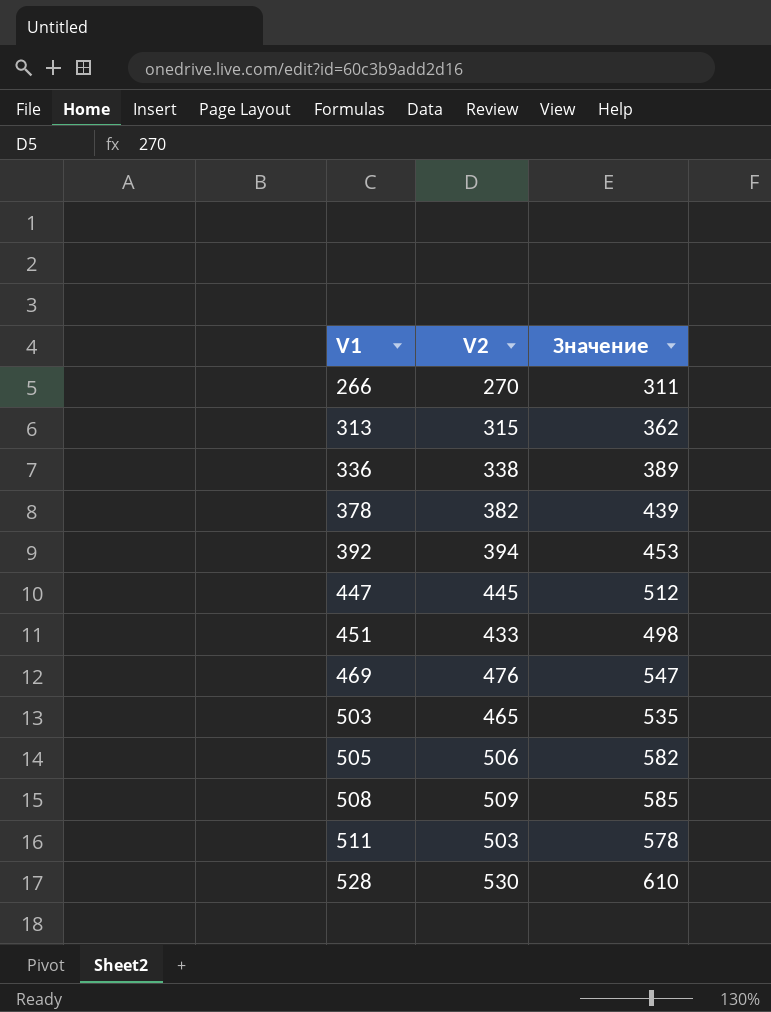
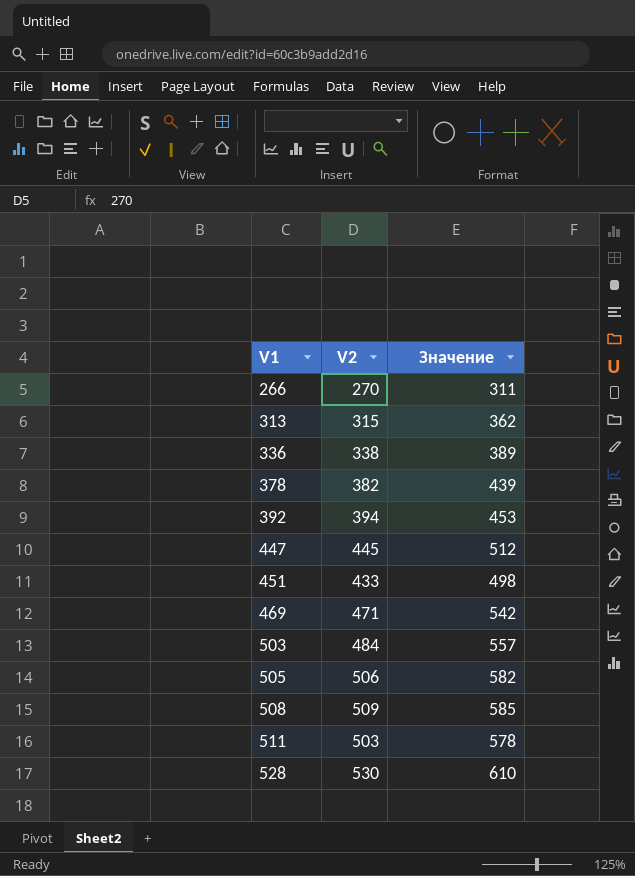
469 | V2: 476 -> 471
469 | Значение: 547 -> 542
503 | V2: 465 -> 484
503 | Значение: 535 -> 557

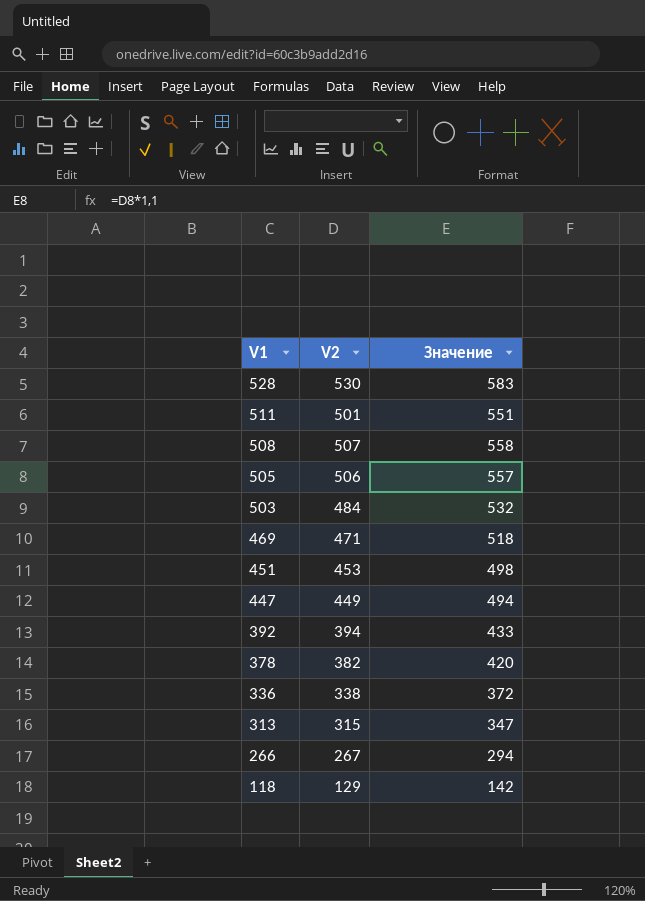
row order: V1 ascending -> V1 descending
column Значение | formula: [V2] * 1,15 -> [V2] * 1,1
511 | V2: 503 -> 501
508 | V2: 509 -> 507
451 | V2: 433 -> 453
447 | V2: 445 -> 449
266 | V2: 270 -> 267
row 118: none -> 129 | 142

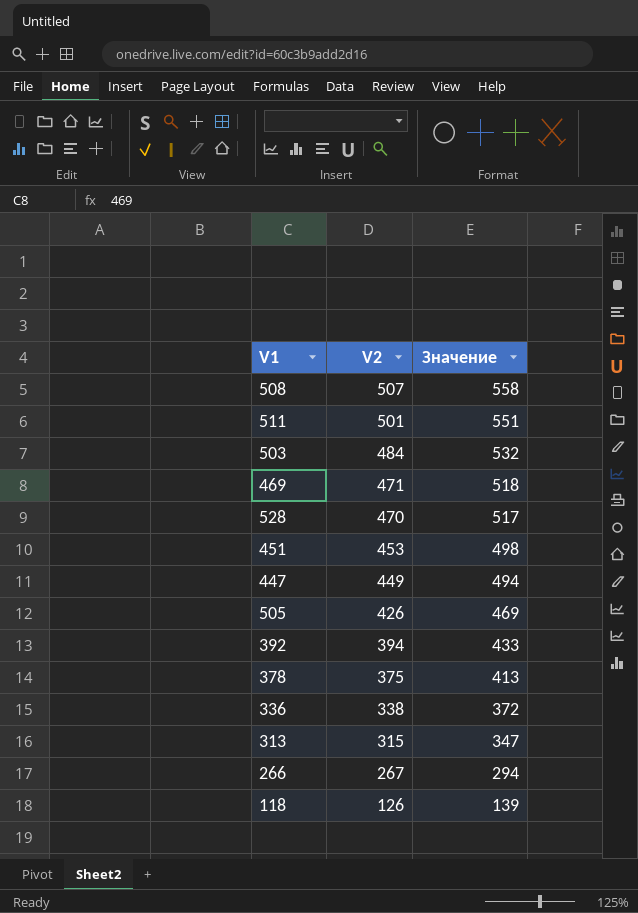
row order: V1 descending -> V2 descending
528 | V2: 530 -> 470
528 | Значение: 583 -> 517
505 | V2: 506 -> 426
505 | Значение: 557 -> 469
378 | V2: 382 -> 375
378 | Значение: 420 -> 413
118 | V2: 129 -> 126
118 | Значение: 142 -> 139

